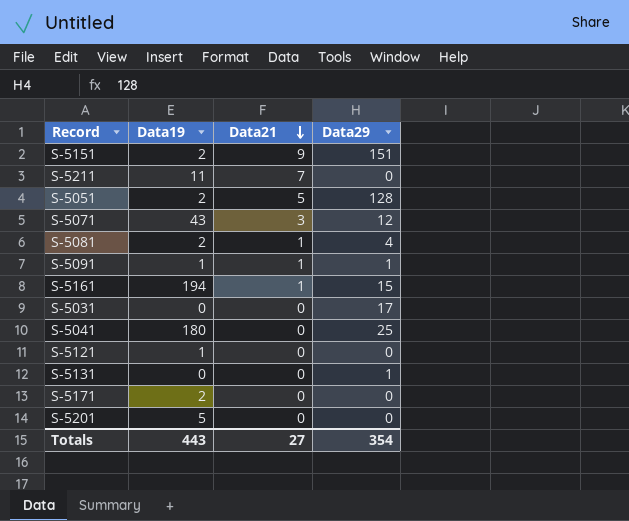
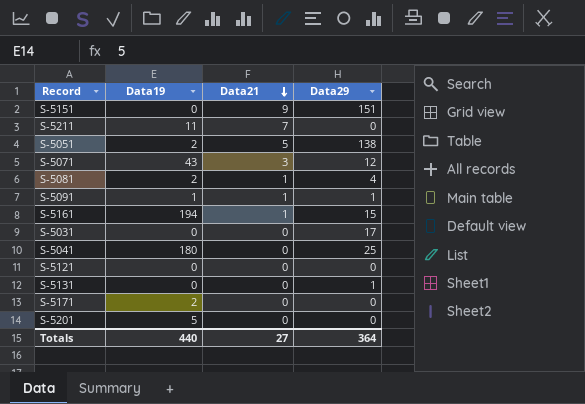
S-5151 | Data19: 2 -> 0
S-5051 | Data29: 128 -> 138
S-5121 | Data19: 1 -> 0
Totals | Data19: 443 -> 440
Totals | Data29: 354 -> 364

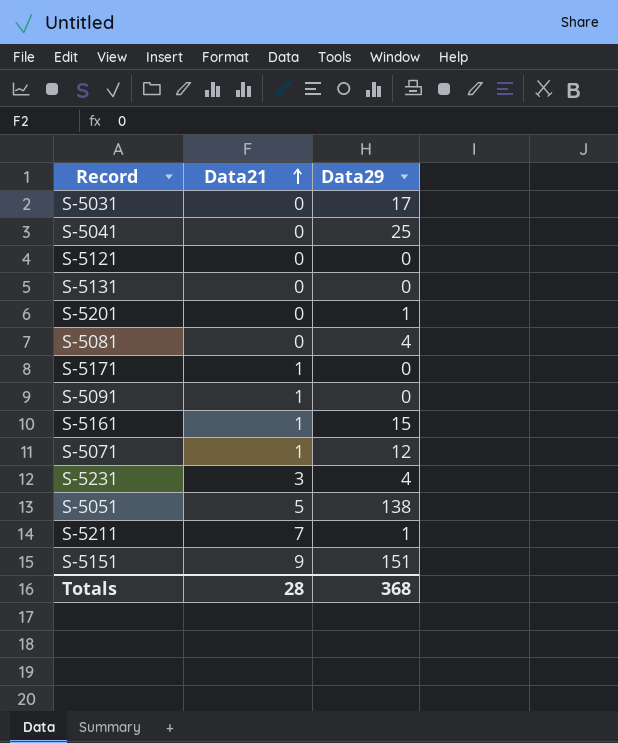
row order: Data21 descending -> Data21 ascending
column Data19 | position: 2 -> none
S-5131 | Data29: 1 -> 0
S-5201 | Data29: 0 -> 1
S-5081 | Data21: 1 -> 0
S-5171 | Data21: 0 -> 1
S-5091 | Data29: 1 -> 0
S-5071 | Data21: 3 -> 1
row S-5231: none -> 3 | 4
S-5211 | Data29: 0 -> 1
Totals | Data21: 27 -> 28
Totals | Data29: 364 -> 368

